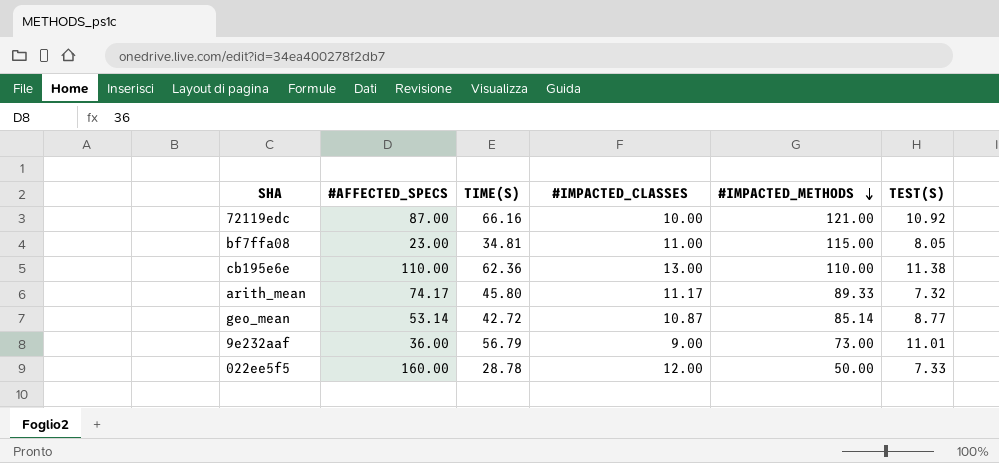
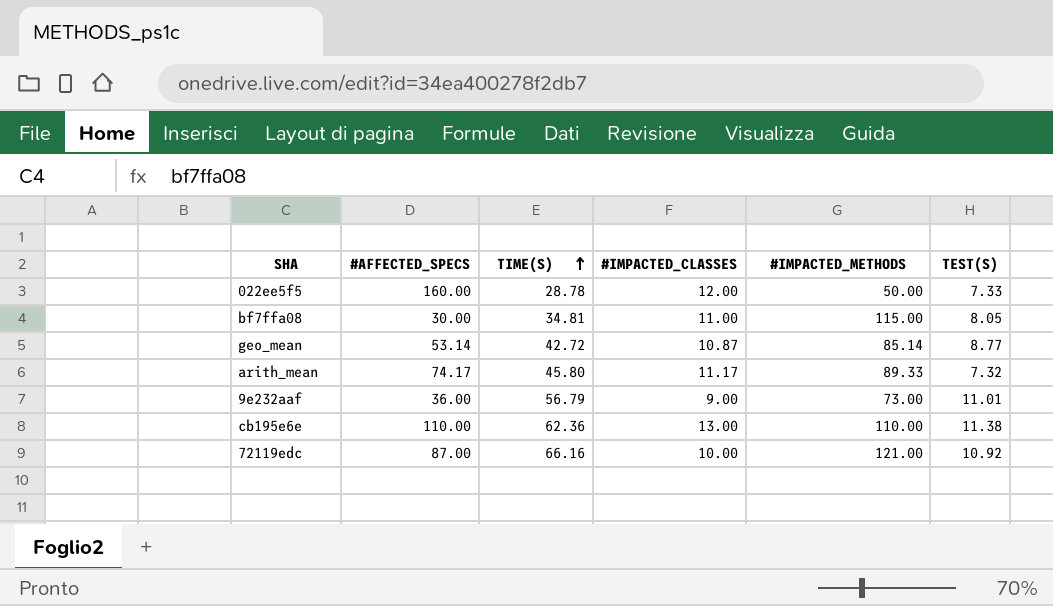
row order: #IMPACTED_METHODS descending -> TIME(S) ascending
bf7ffa08 | #AFFECTED_SPECS: 23.00 -> 30.00

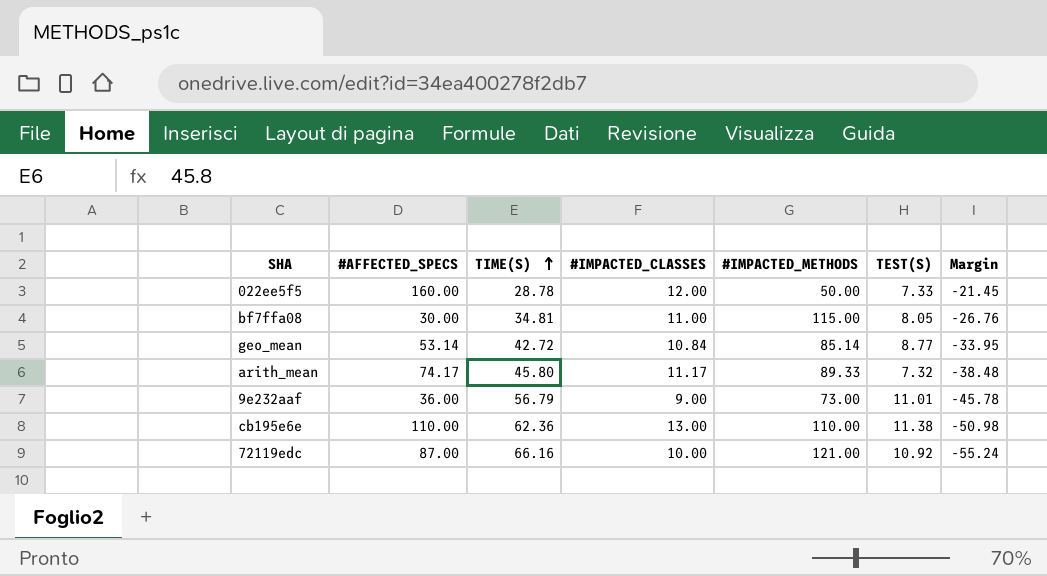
column Margin | formula: none -> [TEST(S)] - [TIME(S)]
geo_mean | #IMPACTED_CLASSES: 10.87 -> 10.84

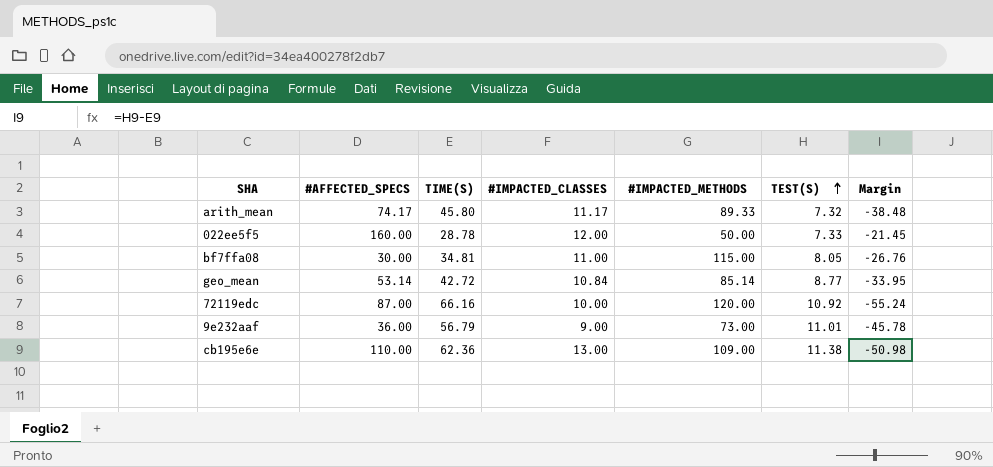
row order: TIME(S) ascending -> TEST(S) ascending
72119edc | #IMPACTED_METHODS: 121.00 -> 120.00
cb195e6e | #IMPACTED_METHODS: 110.00 -> 109.00

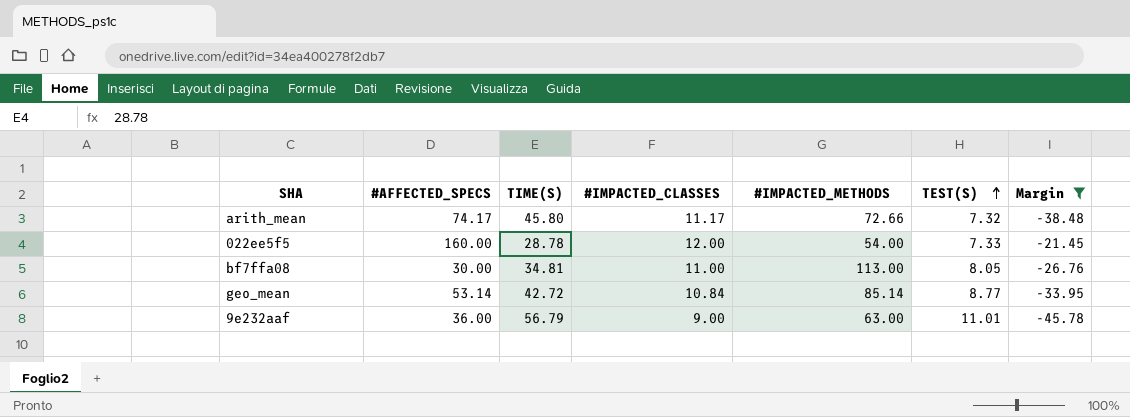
filter: none -> Margin >= -45.78
arith_mean | #IMPACTED_METHODS: 89.33 -> 72.66
022ee5f5 | #IMPACTED_METHODS: 50.00 -> 54.00
bf7ffa08 | #IMPACTED_METHODS: 115.00 -> 113.00
9e232aaf | #IMPACTED_METHODS: 73.00 -> 63.00

